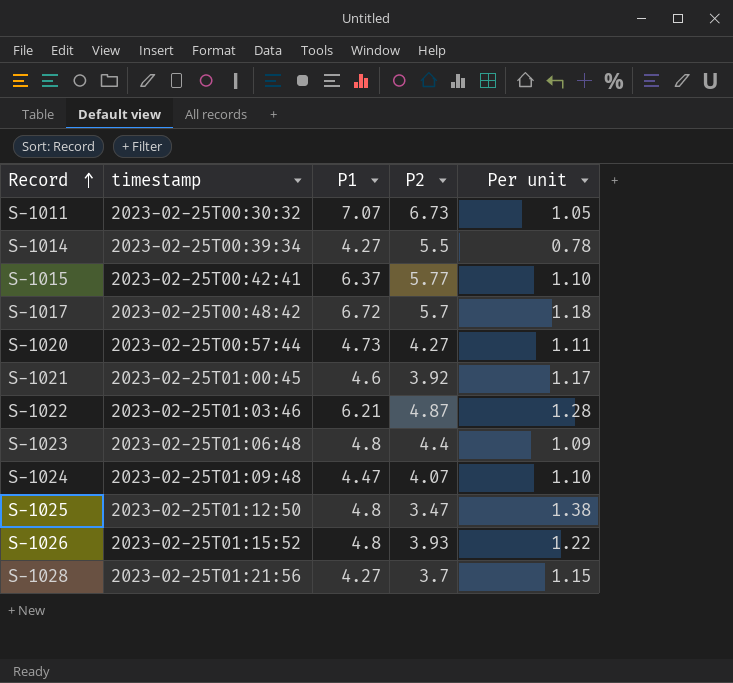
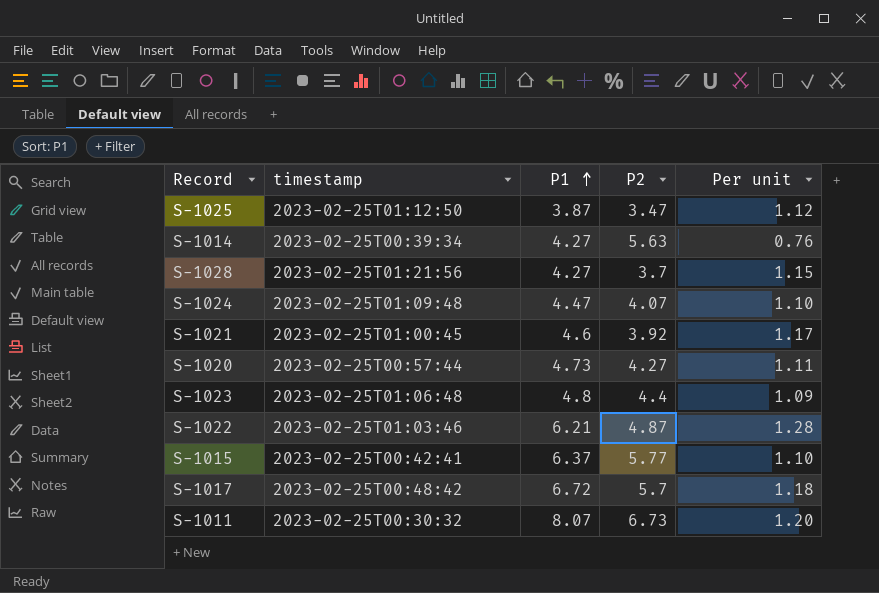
row order: Record ascending -> P1 ascending
row S-1026: 2023-02-25T01:15:52 | 4.8 | 3.93 | 1.22 -> none
S-1025 | P1: 4.8 -> 3.87
S-1025 | Per unit: 1.38 -> 1.12
S-1014 | P2: 5.5 -> 5.63
S-1014 | Per unit: 0.78 -> 0.76
S-1011 | P1: 7.07 -> 8.07
S-1011 | Per unit: 1.05 -> 1.20

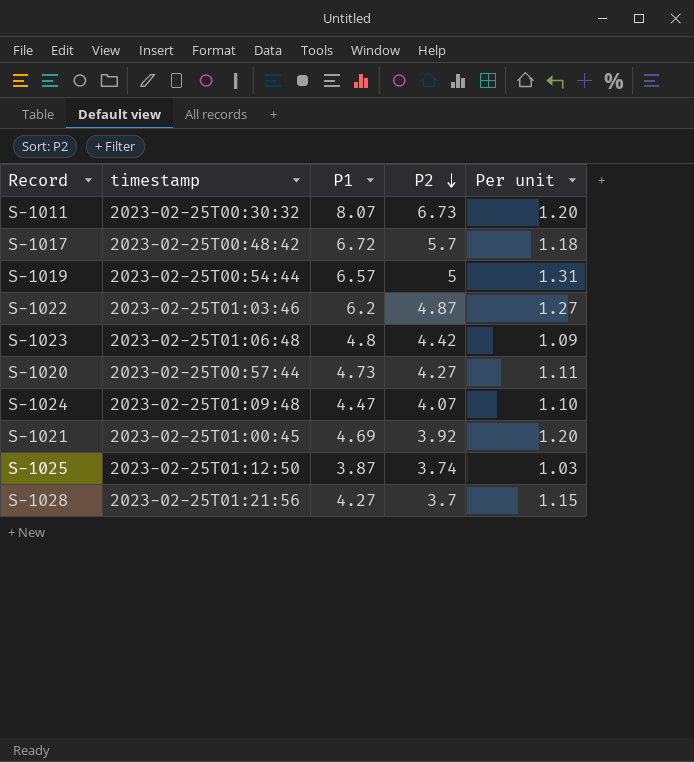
row order: P1 ascending -> P2 descending
row S-1014: 2023-02-25T00:39:34 | 4.27 | 5.63 | 0.76 -> none
row S-1015: 2023-02-25T00:42:41 | 6.37 | 5.77 | 1.10 -> none
row S-1019: none -> 2023-02-25T00:54:44 | 6.57 | 5 | 1.31
S-1022 | P1: 6.21 -> 6.2
S-1022 | Per unit: 1.28 -> 1.27
S-1023 | P2: 4.4 -> 4.42
S-1021 | P1: 4.6 -> 4.69
S-1021 | Per unit: 1.17 -> 1.20
S-1025 | P2: 3.47 -> 3.74
S-1025 | Per unit: 1.12 -> 1.03

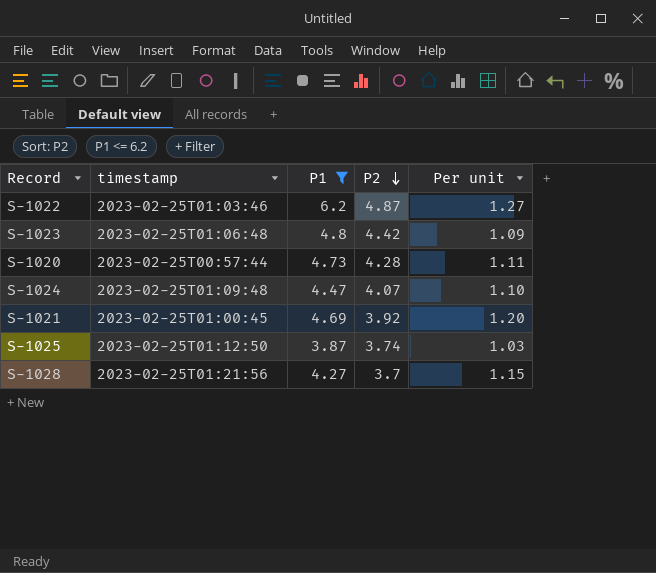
filter: none -> P1 <= 6.2
S-1020 | P2: 4.27 -> 4.28

